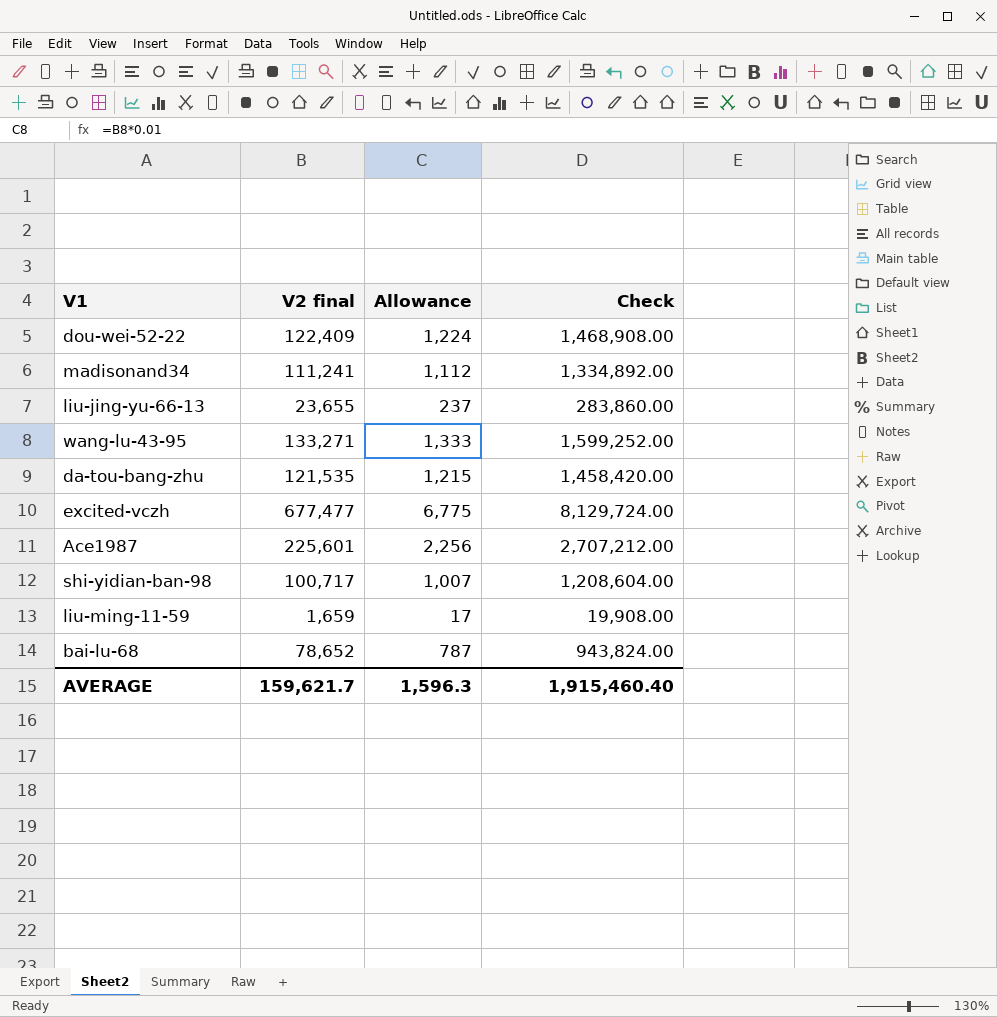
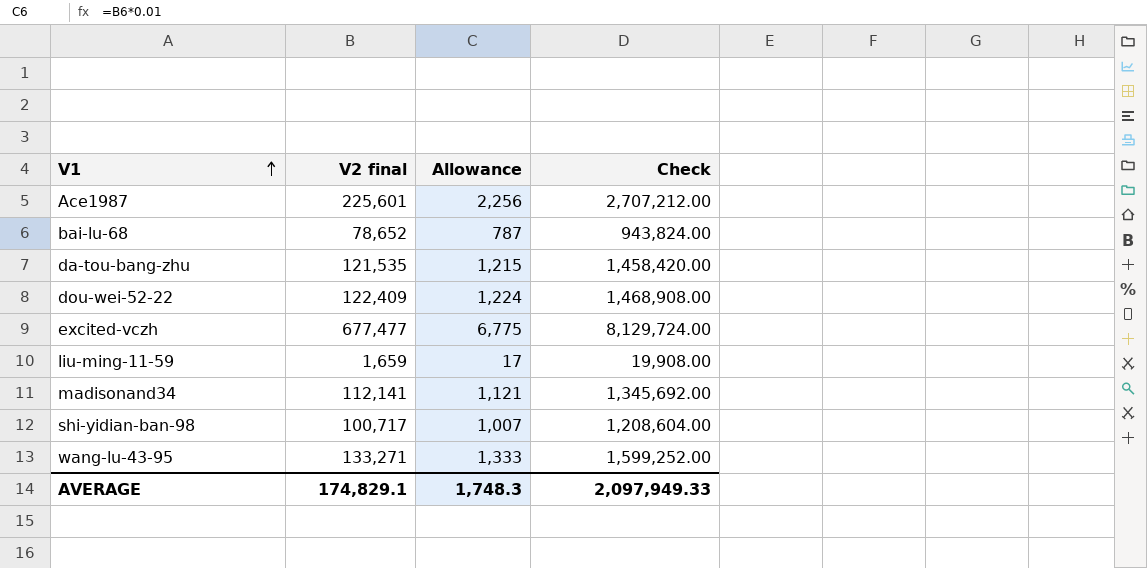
row order: none -> V1 ascending
row liu-jing-yu-66-13: 23,655 | 237 | 283,860.00 -> none
madisonand34 | V2 final: 111,241 -> 112,141
madisonand34 | Allowance: 1,112 -> 1,121
madisonand34 | Check: 1,334,892.00 -> 1,345,692.00
AVERAGE | V2 final: 159,621.7 -> 174,829.1
AVERAGE | Allowance: 1,596.3 -> 1,748.3
AVERAGE | Check: 1,915,460.40 -> 2,097,949.33

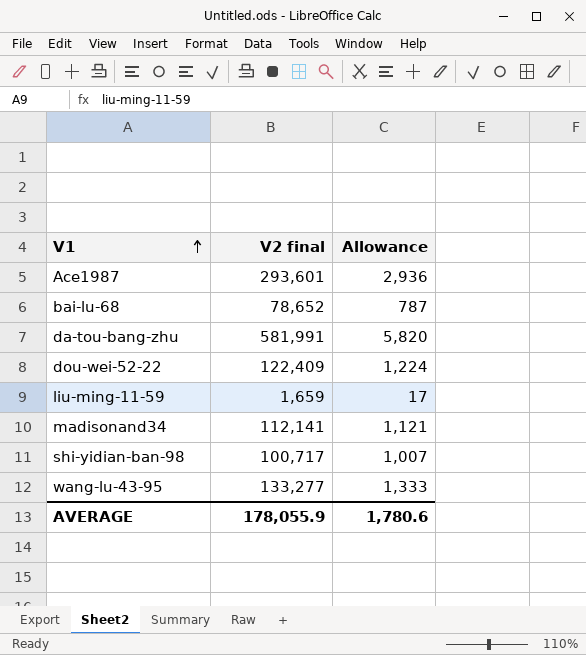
column Check | formula: [V2 final] * 12 -> none
row excited-vczh: 677,477 | 6,775 | 8,129,724.00 -> none
Ace1987 | V2 final: 225,601 -> 293,601
Ace1987 | Allowance: 2,256 -> 2,936
da-tou-bang-zhu | V2 final: 121,535 -> 581,991
da-tou-bang-zhu | Allowance: 1,215 -> 5,820
wang-lu-43-95 | V2 final: 133,271 -> 133,277
AVERAGE | V2 final: 174,829.1 -> 178,055.9
AVERAGE | Allowance: 1,748.3 -> 1,780.6

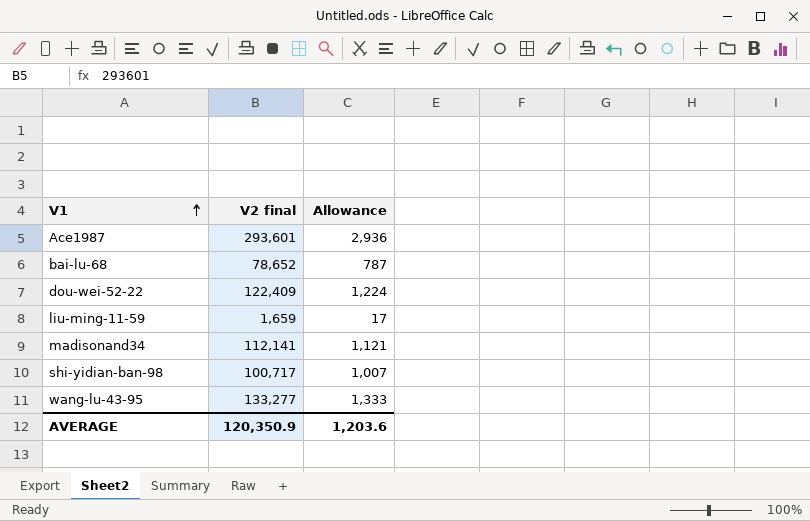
row da-tou-bang-zhu: 581,991 | 5,820 -> none
AVERAGE | V2 final: 178,055.9 -> 120,350.9
AVERAGE | Allowance: 1,780.6 -> 1,203.6

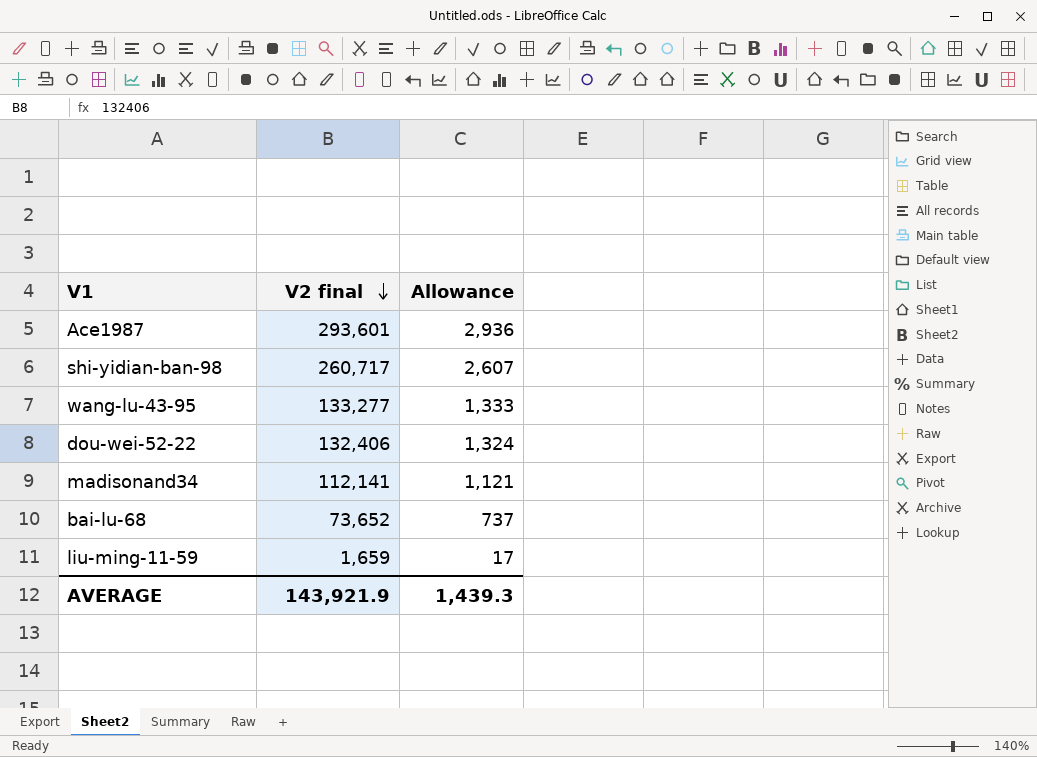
row order: V1 ascending -> V2 final descending
shi-yidian-ban-98 | V2 final: 100,717 -> 260,717
shi-yidian-ban-98 | Allowance: 1,007 -> 2,607
dou-wei-52-22 | V2 final: 122,409 -> 132,406
dou-wei-52-22 | Allowance: 1,224 -> 1,324
bai-lu-68 | V2 final: 78,652 -> 73,652
bai-lu-68 | Allowance: 787 -> 737
AVERAGE | V2 final: 120,350.9 -> 143,921.9
AVERAGE | Allowance: 1,203.6 -> 1,439.3

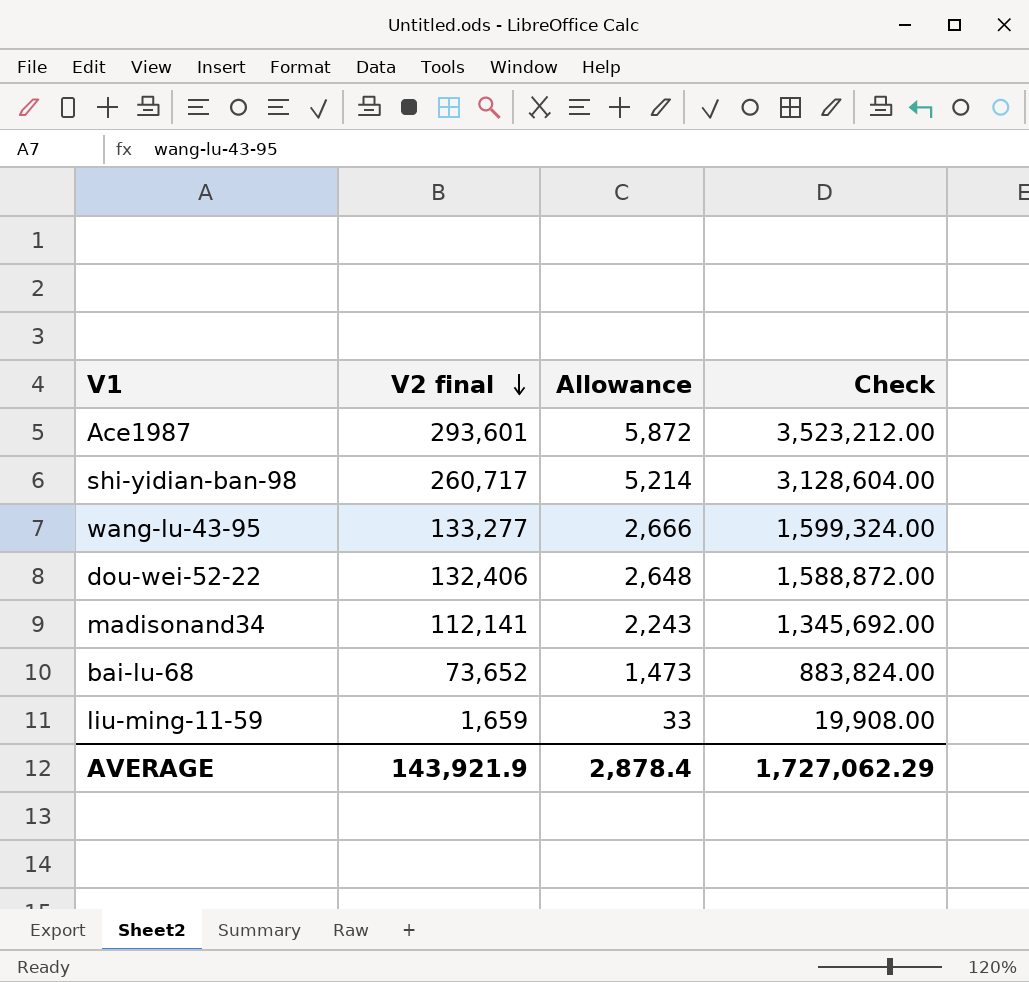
column Allowance | formula: [V2 final] * 0.01 -> [V2 final] * 0.02
column Check | formula: none -> [V2 final] * 12
AVERAGE | Allowance: 1,439.3 -> 2,878.4

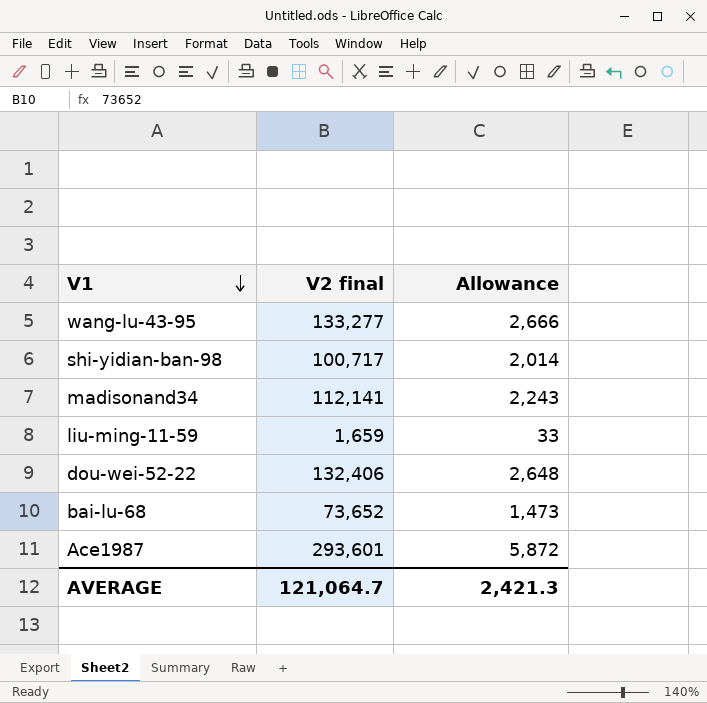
row order: V2 final descending -> V1 descending
column Check | formula: [V2 final] * 12 -> none
shi-yidian-ban-98 | V2 final: 260,717 -> 100,717
shi-yidian-ban-98 | Allowance: 5,214 -> 2,014
AVERAGE | V2 final: 143,921.9 -> 121,064.7
AVERAGE | Allowance: 2,878.4 -> 2,421.3

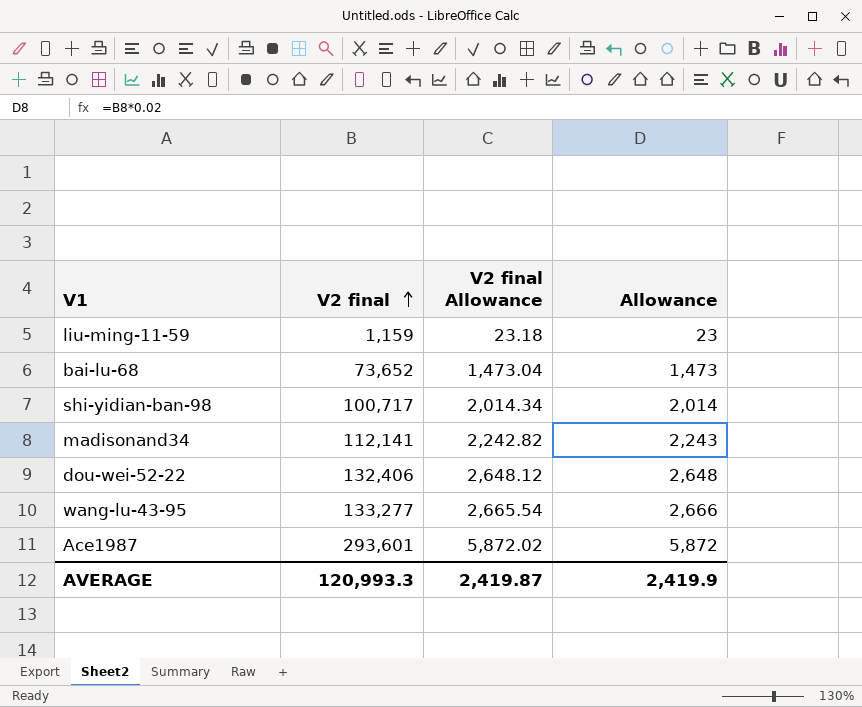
row order: V1 descending -> V2 final ascending
column V2 final Allowance | formula: none -> [V2 final] * 0.02
liu-ming-11-59 | V2 final: 1,659 -> 1,159
liu-ming-11-59 | Allowance: 33 -> 23
AVERAGE | V2 final: 121,064.7 -> 120,993.3
AVERAGE | Allowance: 2,421.3 -> 2,419.9

